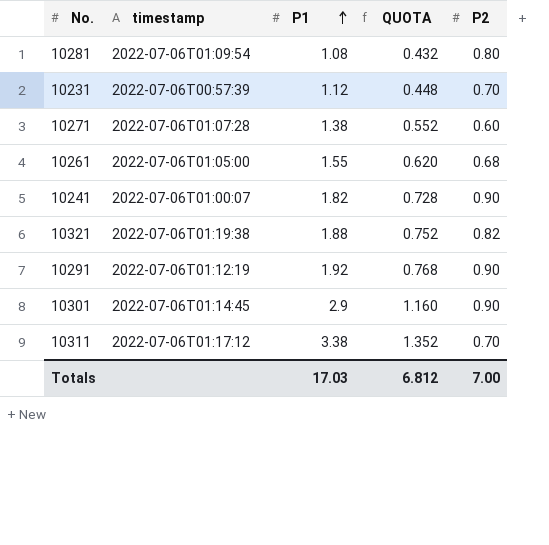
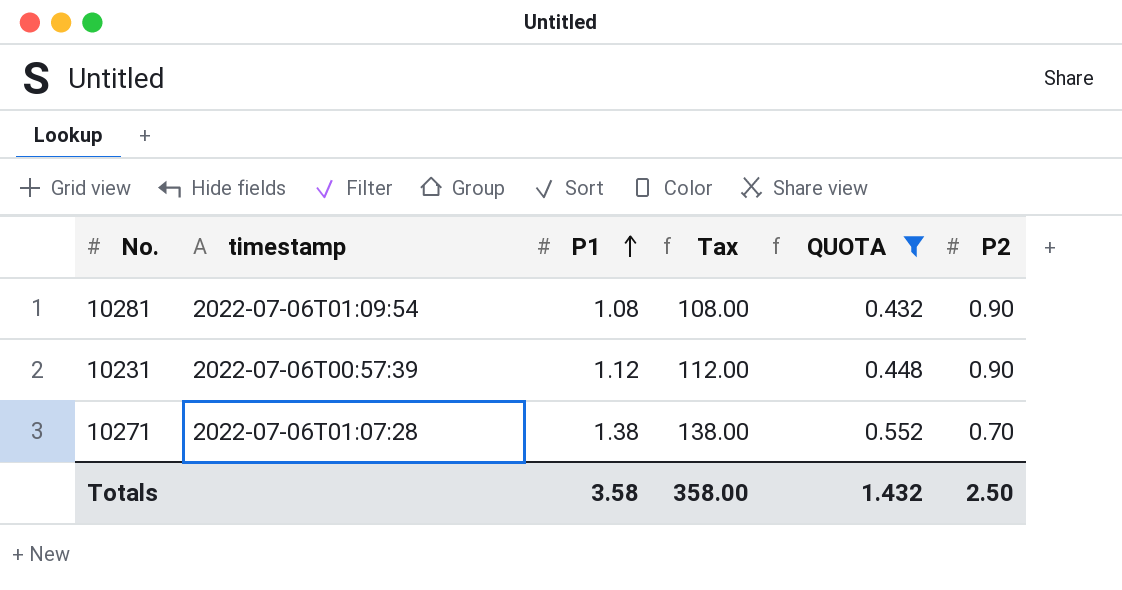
filter: none -> QUOTA <= 0.552
column Tax | formula: none -> [P1] * 100
10281 | P2: 0.80 -> 0.90
10231 | P2: 0.70 -> 0.90
10271 | P2: 0.60 -> 0.70
Totals | P1: 17.03 -> 3.58
Totals | QUOTA: 6.812 -> 1.432
Totals | P2: 7.00 -> 2.50

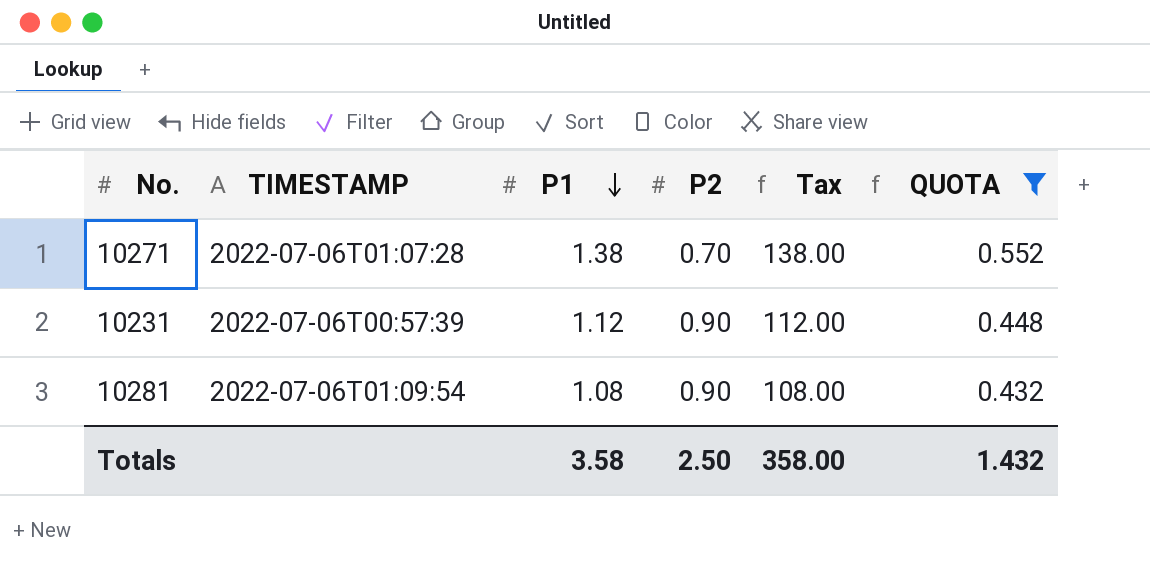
row order: P1 ascending -> P1 descending
column name: timestamp -> TIMESTAMP
column P2 | position: 6 -> 4

